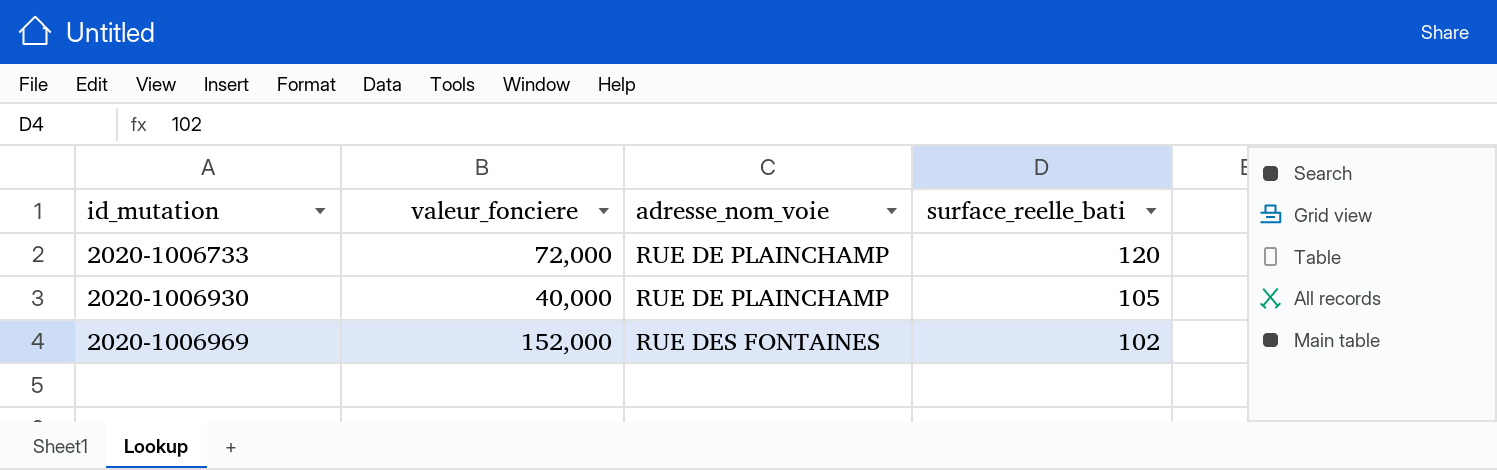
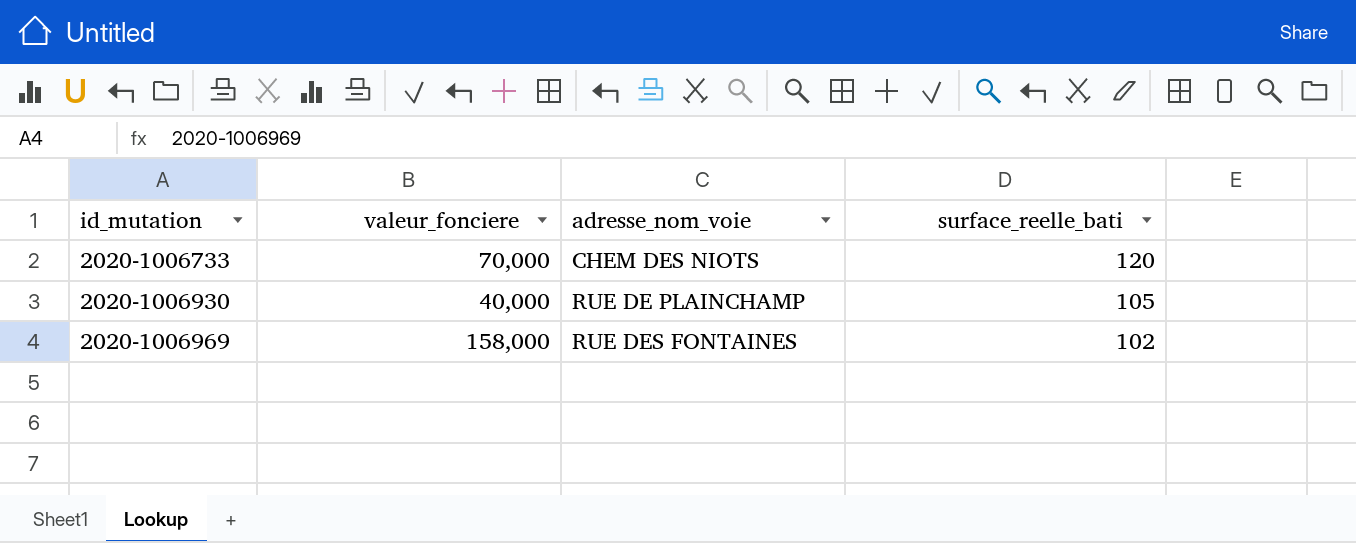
2020-1006733 | valeur_fonciere: 72,000 -> 70,000
2020-1006733 | adresse_nom_voie: RUE DE PLAINCHAMP -> CHEM DES NIOTS
2020-1006969 | valeur_fonciere: 152,000 -> 158,000

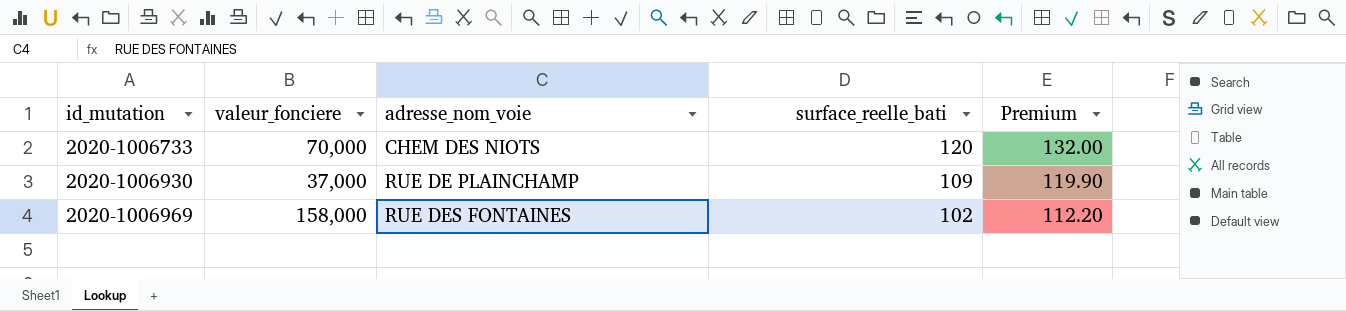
column Premium | formula: none -> [surface_reelle_bati] * 1.1
2020-1006930 | valeur_fonciere: 40,000 -> 37,000
2020-1006930 | surface_reelle_bati: 105 -> 109

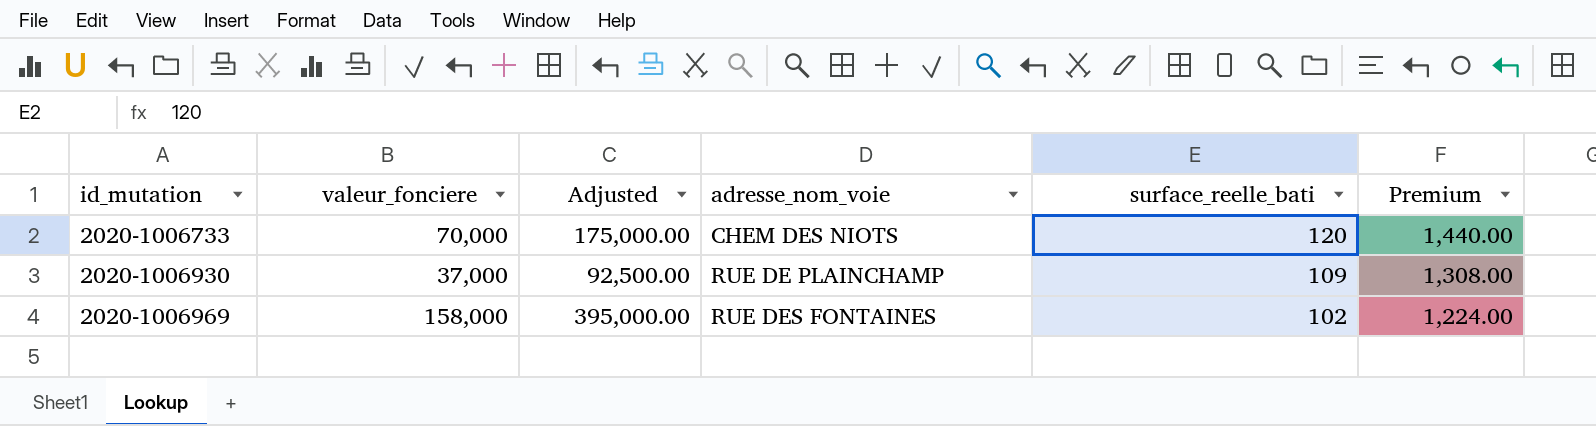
column Adjusted | formula: none -> [valeur_fonciere] * 2.5
column Premium | formula: [surface_reelle_bati] * 1.1 -> [surface_reelle_bati] * 12

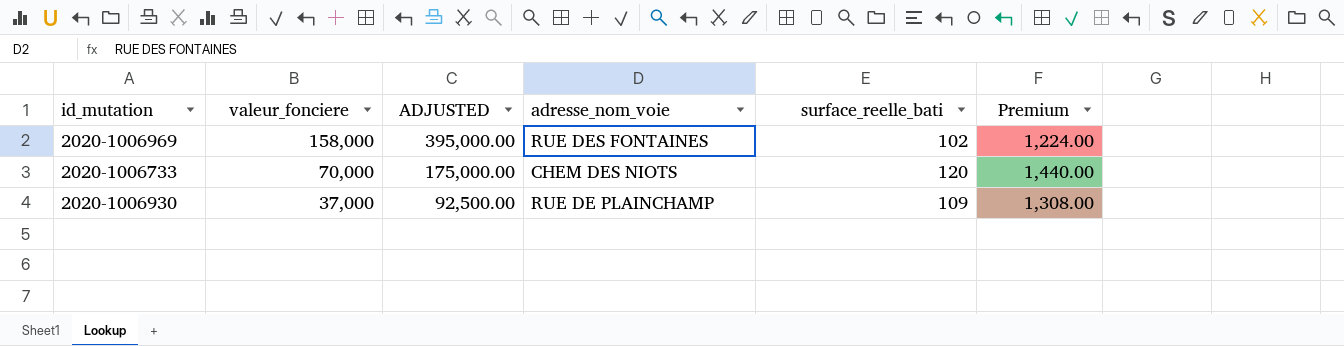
row order: id_mutation ascending -> valeur_fonciere descending
column name: Adjusted -> ADJUSTED

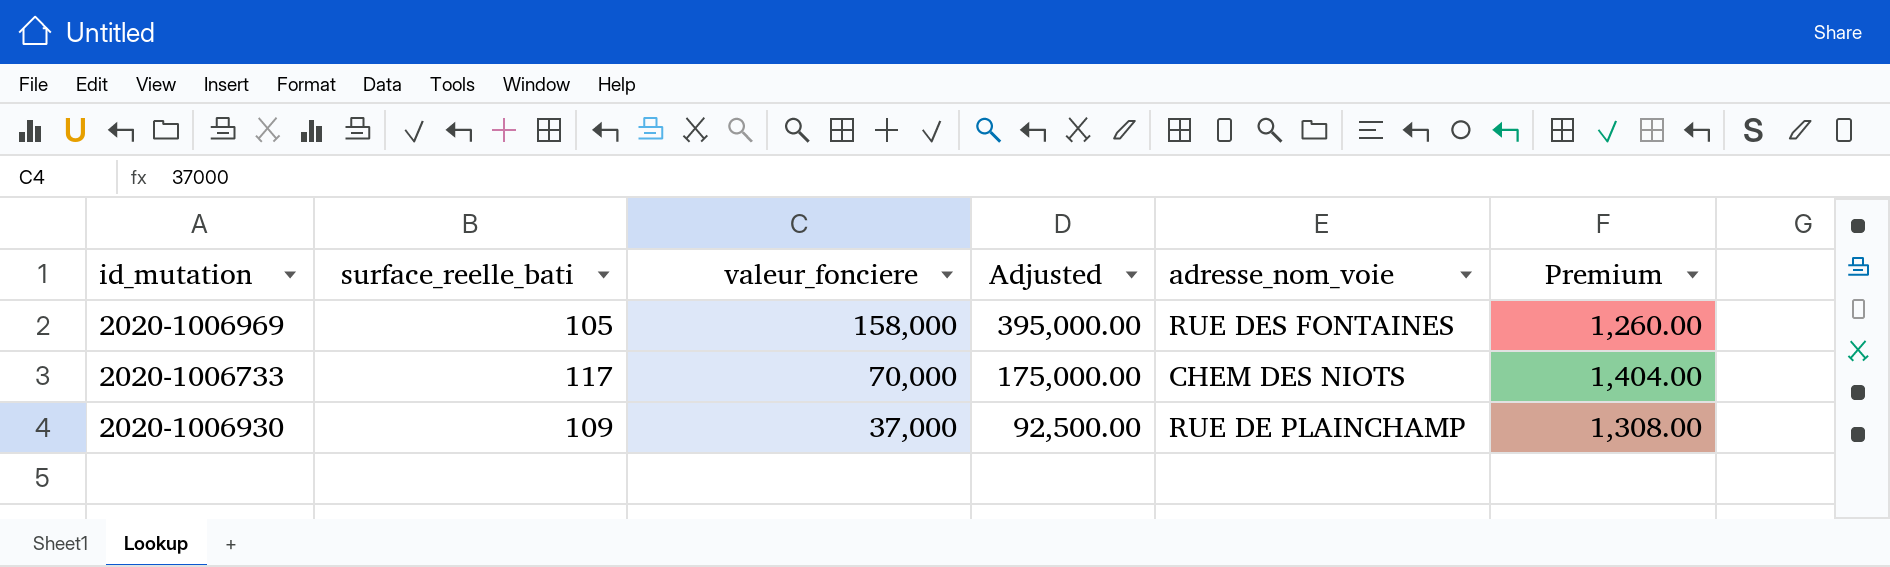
column surface_reelle_bati | position: 5 -> 2
column name: ADJUSTED -> Adjusted
2020-1006969 | surface_reelle_bati: 102 -> 105
2020-1006969 | Premium: 1,224.00 -> 1,260.00
2020-1006733 | surface_reelle_bati: 120 -> 117
2020-1006733 | Premium: 1,440.00 -> 1,404.00

